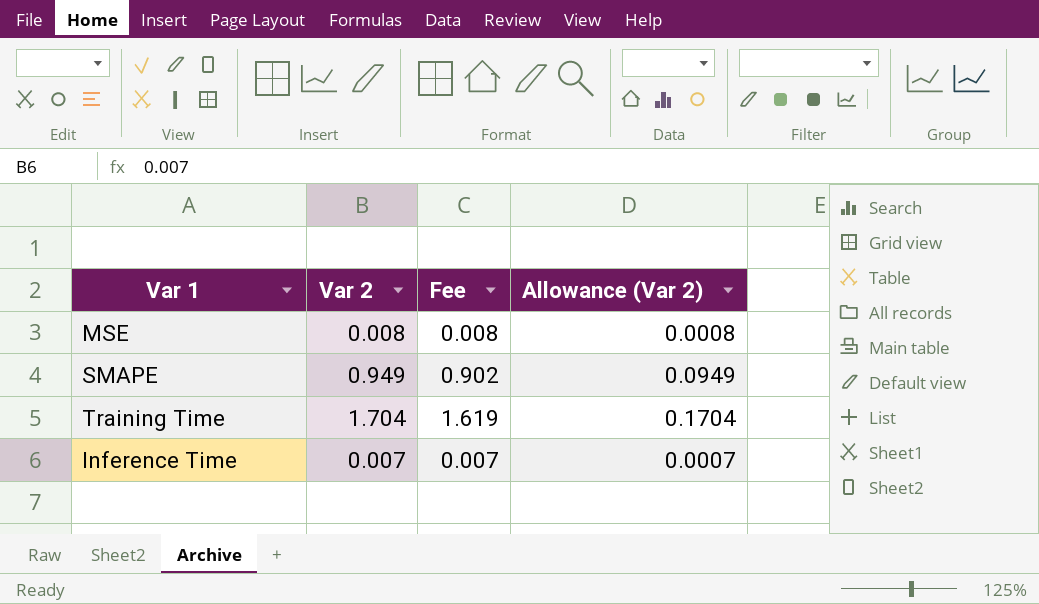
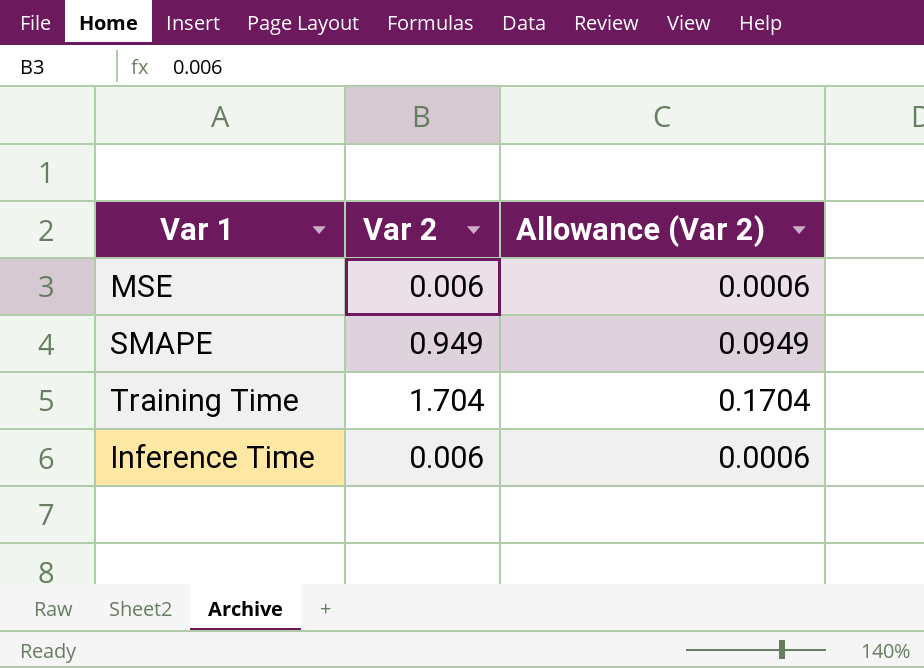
column Fee | formula: [Var 2] * 0.95 -> none
MSE | Var 2: 0.008 -> 0.006
MSE | Allowance (Var 2): 0.0008 -> 0.0006
Inference Time | Var 2: 0.007 -> 0.006
Inference Time | Allowance (Var 2): 0.0007 -> 0.0006

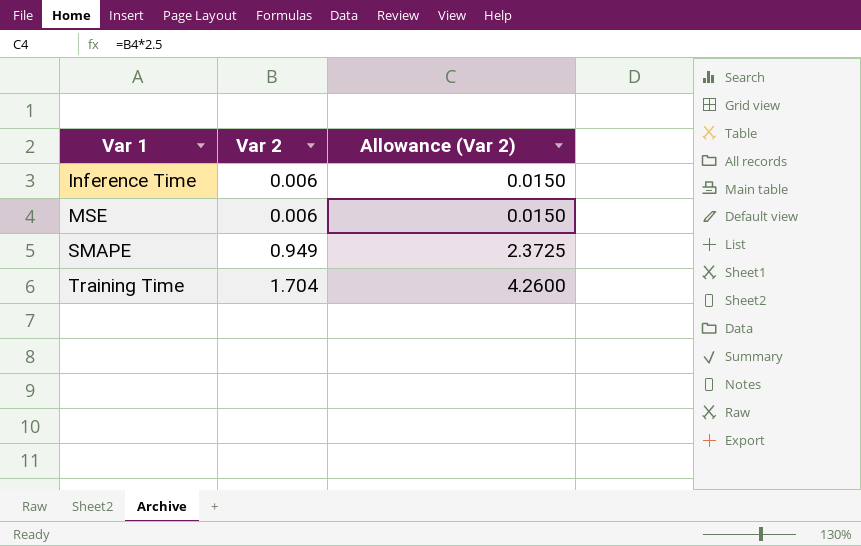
row order: none -> Var 1 ascending
column Allowance (Var 2) | formula: [Var 2] * 0.1 -> [Var 2] * 2.5

